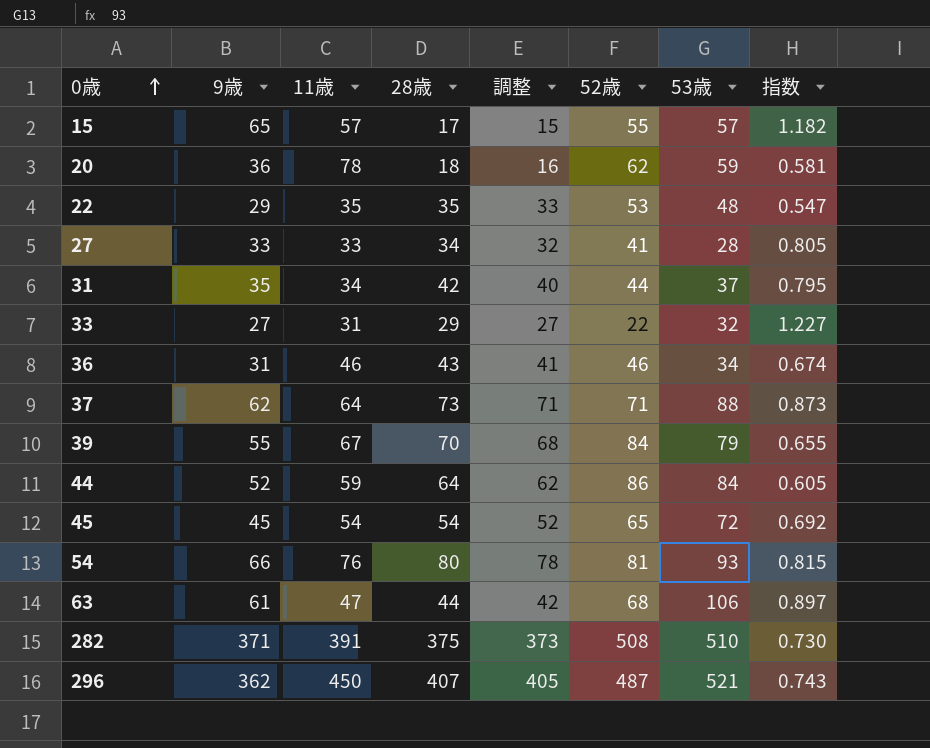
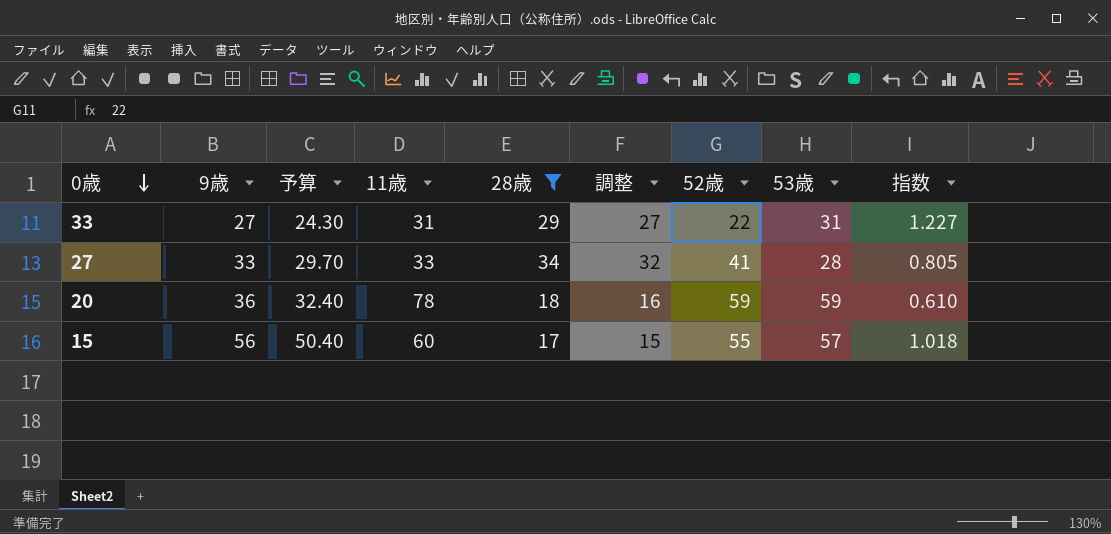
filter: none -> 28歳 <= 34
row order: 0歳 ascending -> 0歳 descending
column 予算 | formula: none -> [9歳] * 0.9
33 | 53歳: 32 -> 31
20 | 52歳: 62 -> 59
20 | 指数: 0.581 -> 0.610
15 | 9歳: 65 -> 56
15 | 11歳: 57 -> 60
15 | 指数: 1.182 -> 1.018

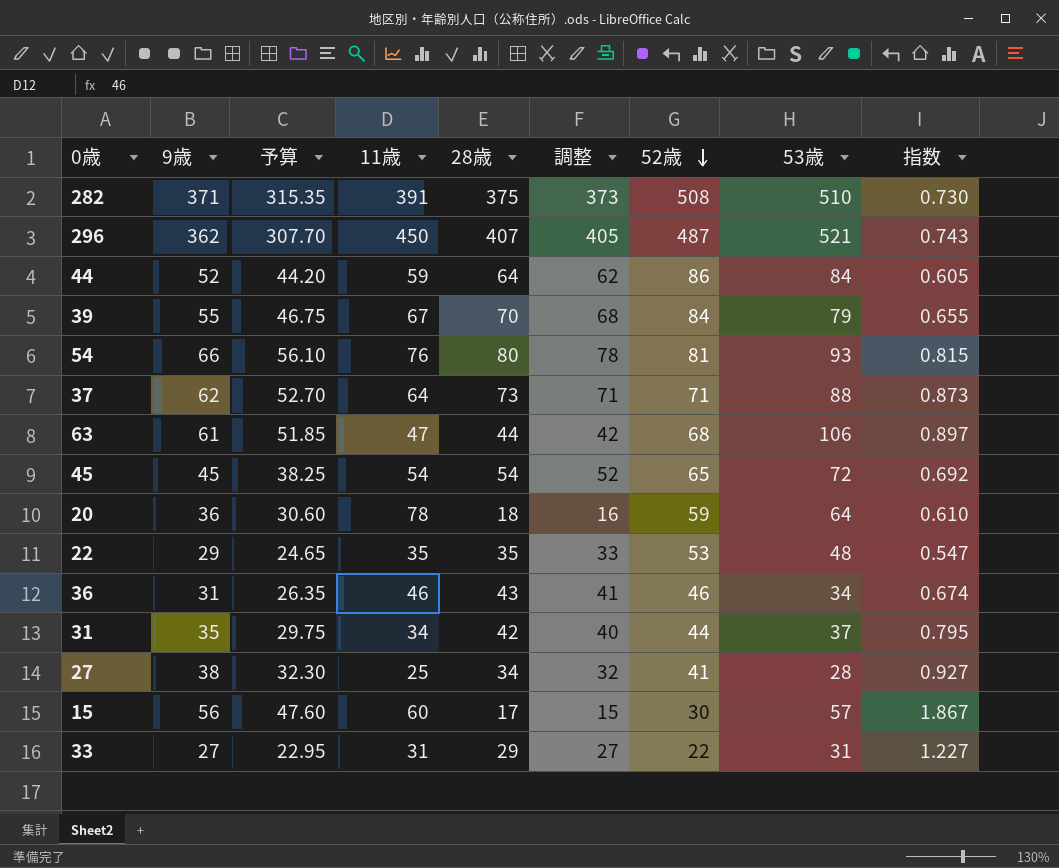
filter: 28歳 <= 34 -> none
row order: 0歳 descending -> 52歳 descending
column 予算 | formula: [9歳] * 0.9 -> [9歳] * 0.85
20 | 53歳: 59 -> 64
27 | 9歳: 33 -> 38
27 | 11歳: 33 -> 25
27 | 指数: 0.805 -> 0.927
15 | 52歳: 55 -> 30
15 | 指数: 1.018 -> 1.867

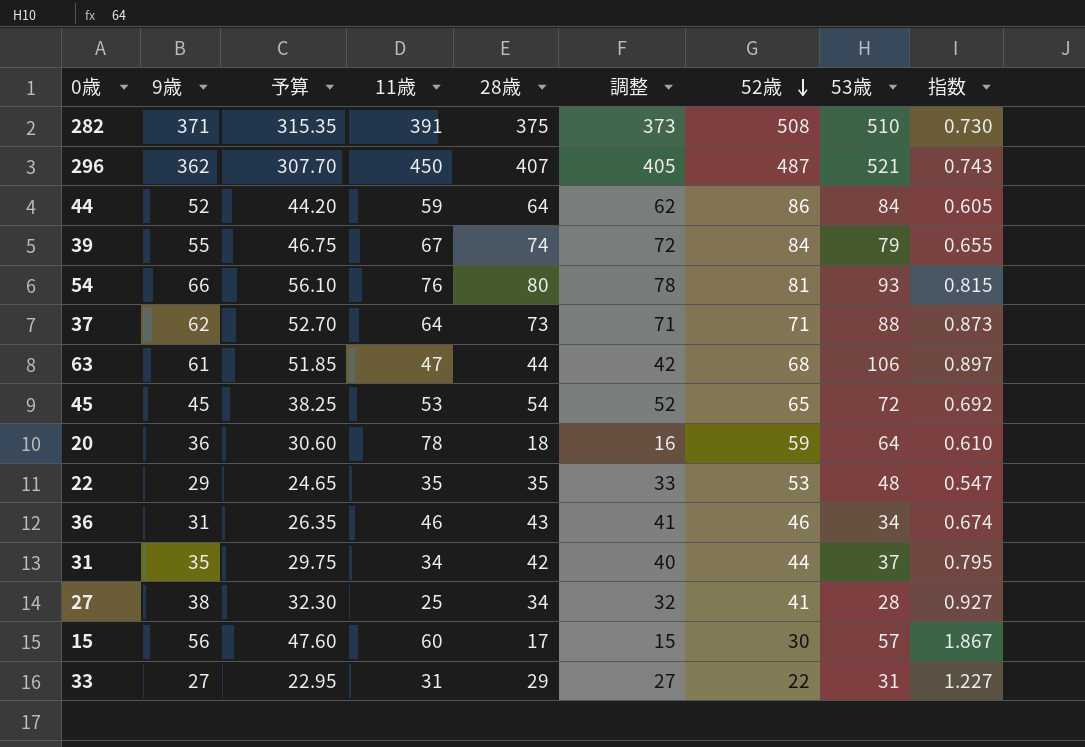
39 | 28歳: 70 -> 74
39 | 調整: 68 -> 72
45 | 11歳: 54 -> 53

